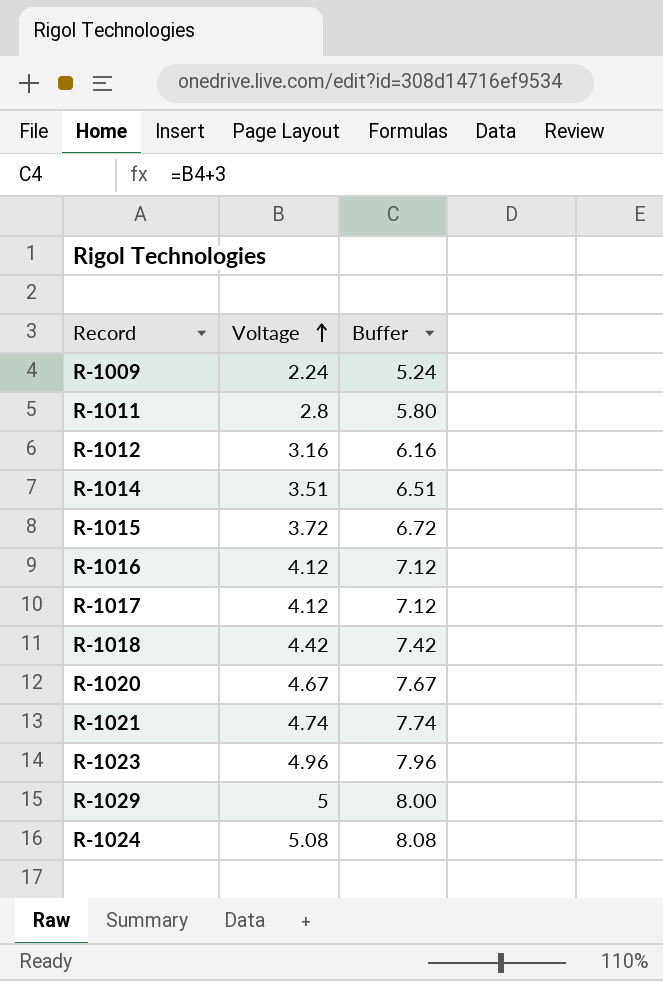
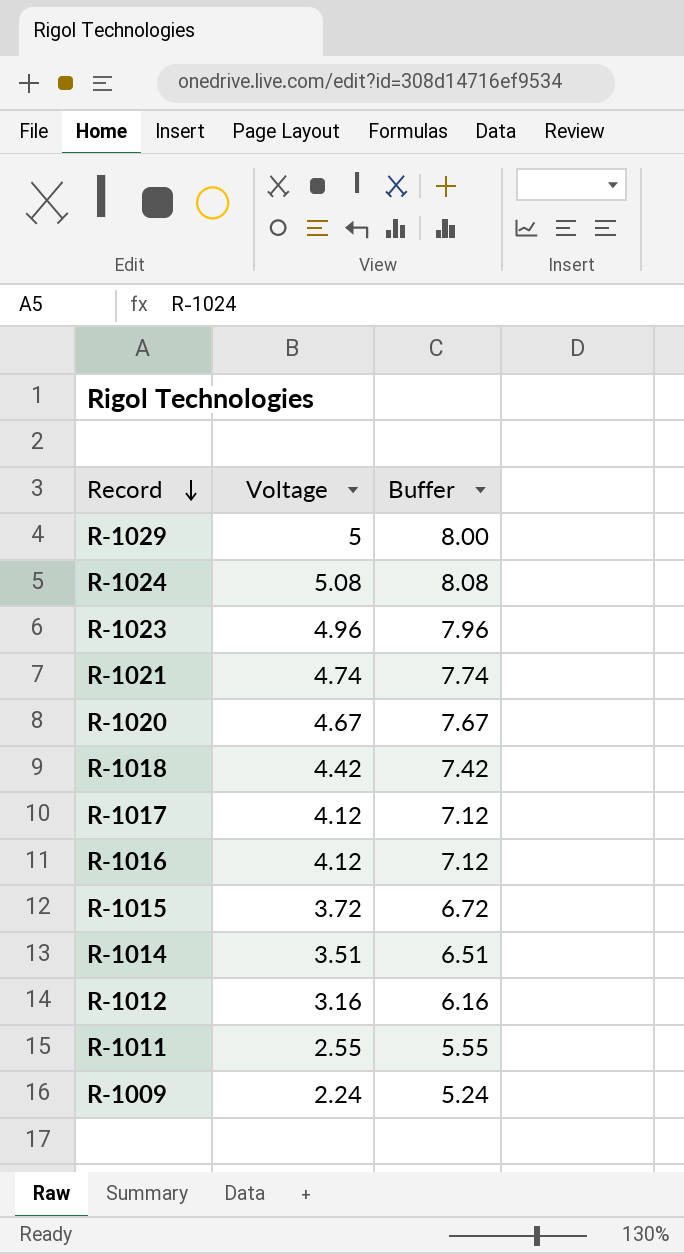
row order: Voltage ascending -> Record descending
R-1011 | Voltage: 2.8 -> 2.55
R-1011 | Buffer: 5.80 -> 5.55

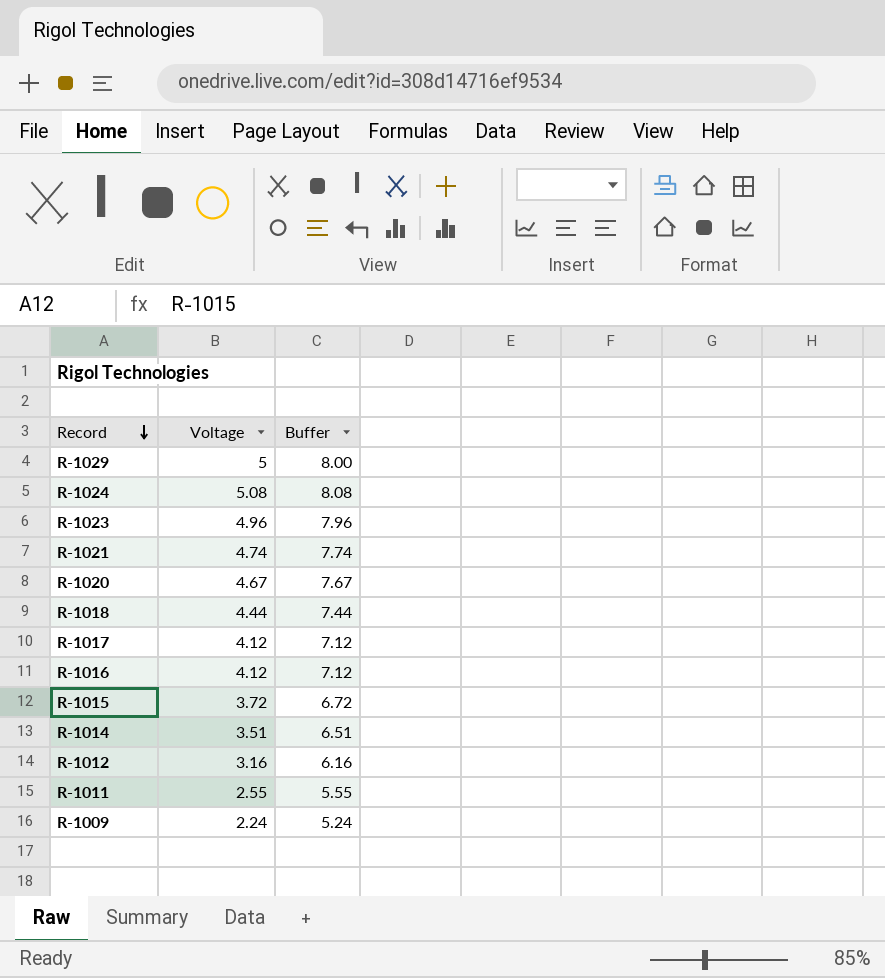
R-1018 | Voltage: 4.42 -> 4.44
R-1018 | Buffer: 7.42 -> 7.44

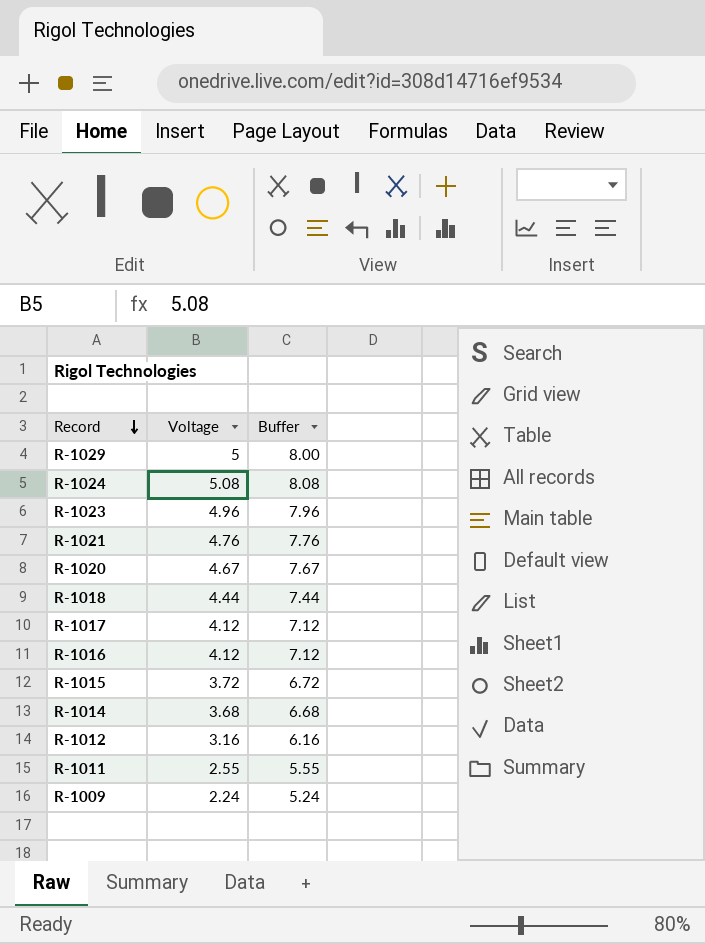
R-1021 | Voltage: 4.74 -> 4.76
R-1021 | Buffer: 7.74 -> 7.76
R-1014 | Voltage: 3.51 -> 3.68
R-1014 | Buffer: 6.51 -> 6.68

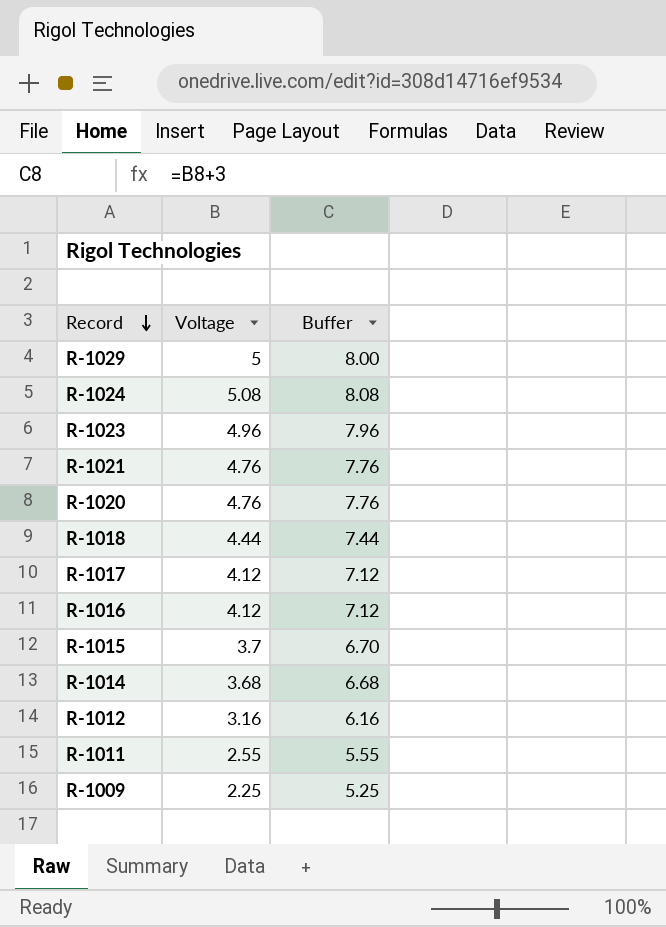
R-1020 | Voltage: 4.67 -> 4.76
R-1020 | Buffer: 7.67 -> 7.76
R-1015 | Voltage: 3.72 -> 3.7
R-1015 | Buffer: 6.72 -> 6.70
R-1009 | Voltage: 2.24 -> 2.25
R-1009 | Buffer: 5.24 -> 5.25

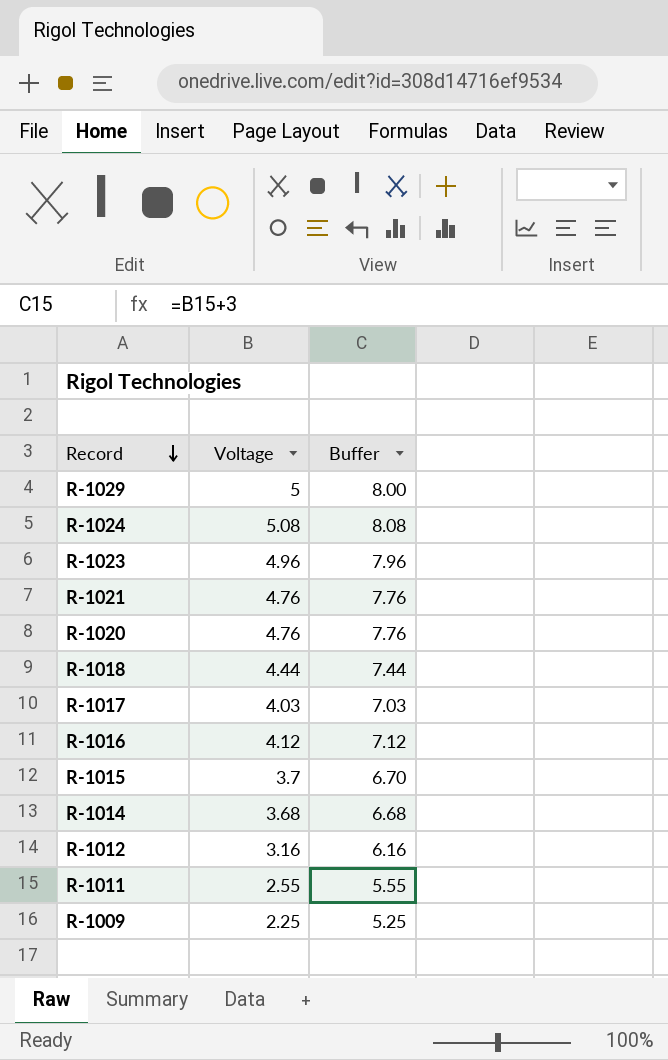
R-1017 | Voltage: 4.12 -> 4.03
R-1017 | Buffer: 7.12 -> 7.03

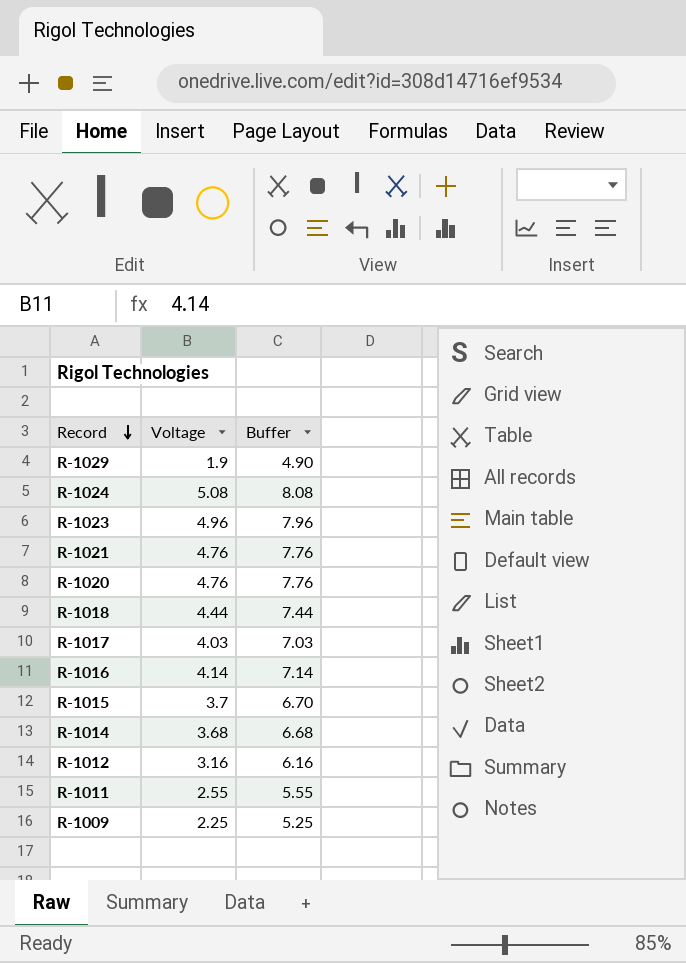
R-1029 | Voltage: 5 -> 1.9
R-1029 | Buffer: 8.00 -> 4.90
R-1016 | Voltage: 4.12 -> 4.14
R-1016 | Buffer: 7.12 -> 7.14

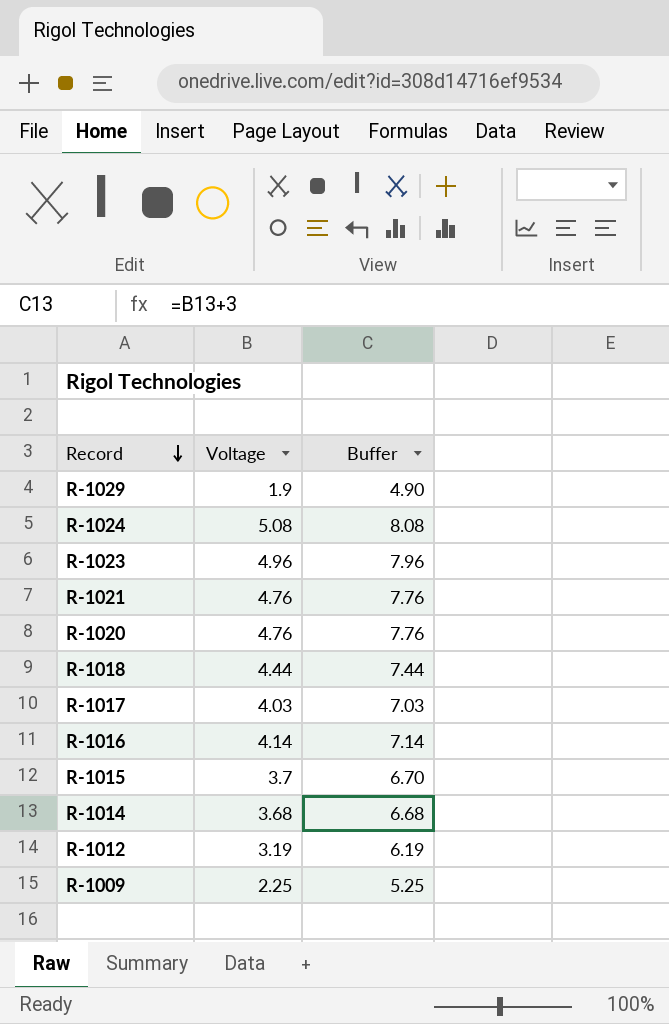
row R-1011: 2.55 | 5.55 -> none
R-1012 | Voltage: 3.16 -> 3.19
R-1012 | Buffer: 6.16 -> 6.19

